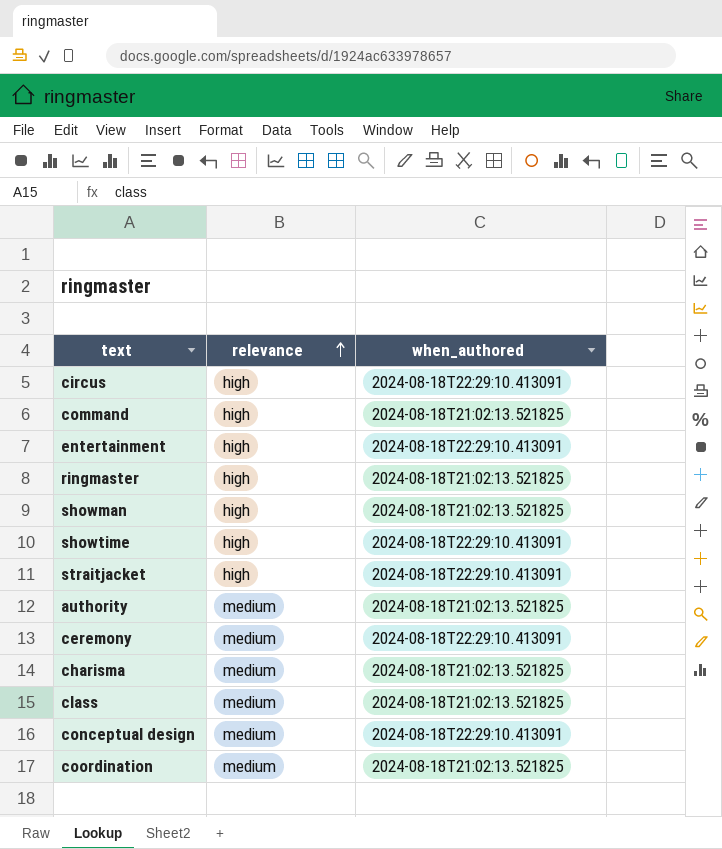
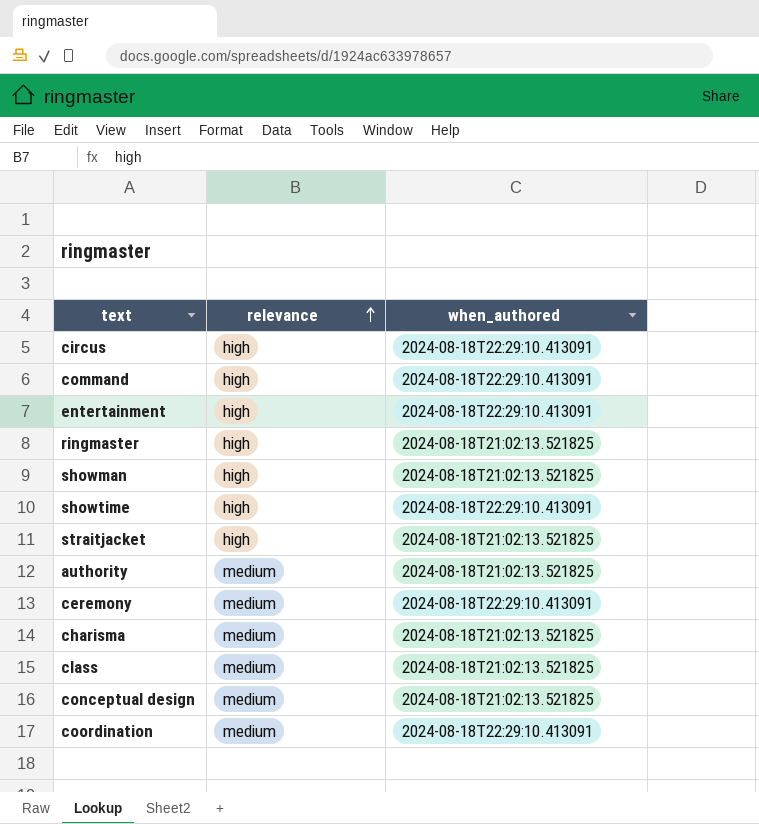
command | when_authored: 2024-08-18T21:02:13.521825 -> 2024-08-18T22:29:10.413091
straitjacket | when_authored: 2024-08-18T22:29:10.413091 -> 2024-08-18T21:02:13.521825
conceptual design | when_authored: 2024-08-18T22:29:10.413091 -> 2024-08-18T21:02:13.521825
coordination | when_authored: 2024-08-18T21:02:13.521825 -> 2024-08-18T22:29:10.413091

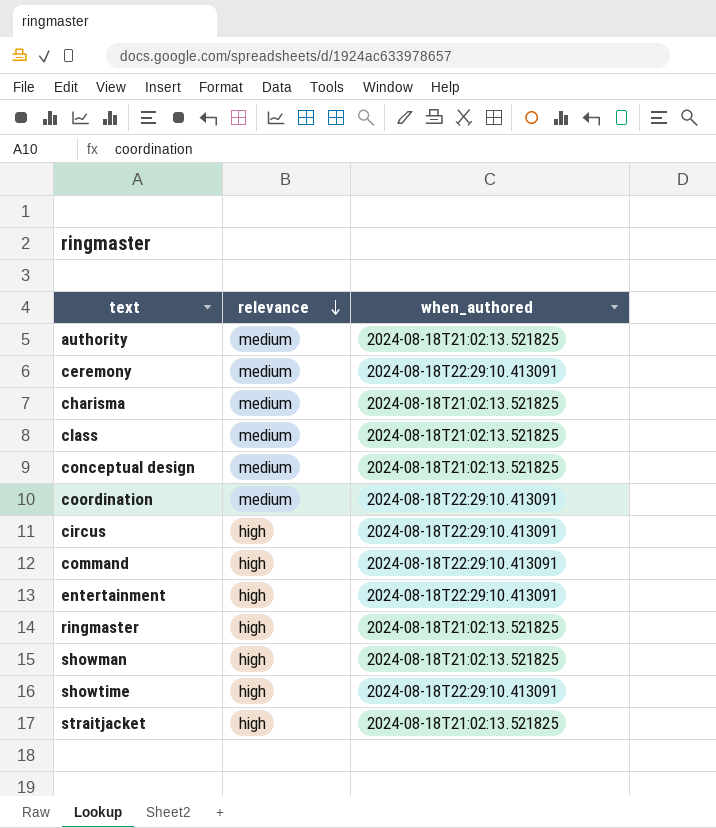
row order: relevance ascending -> relevance descending

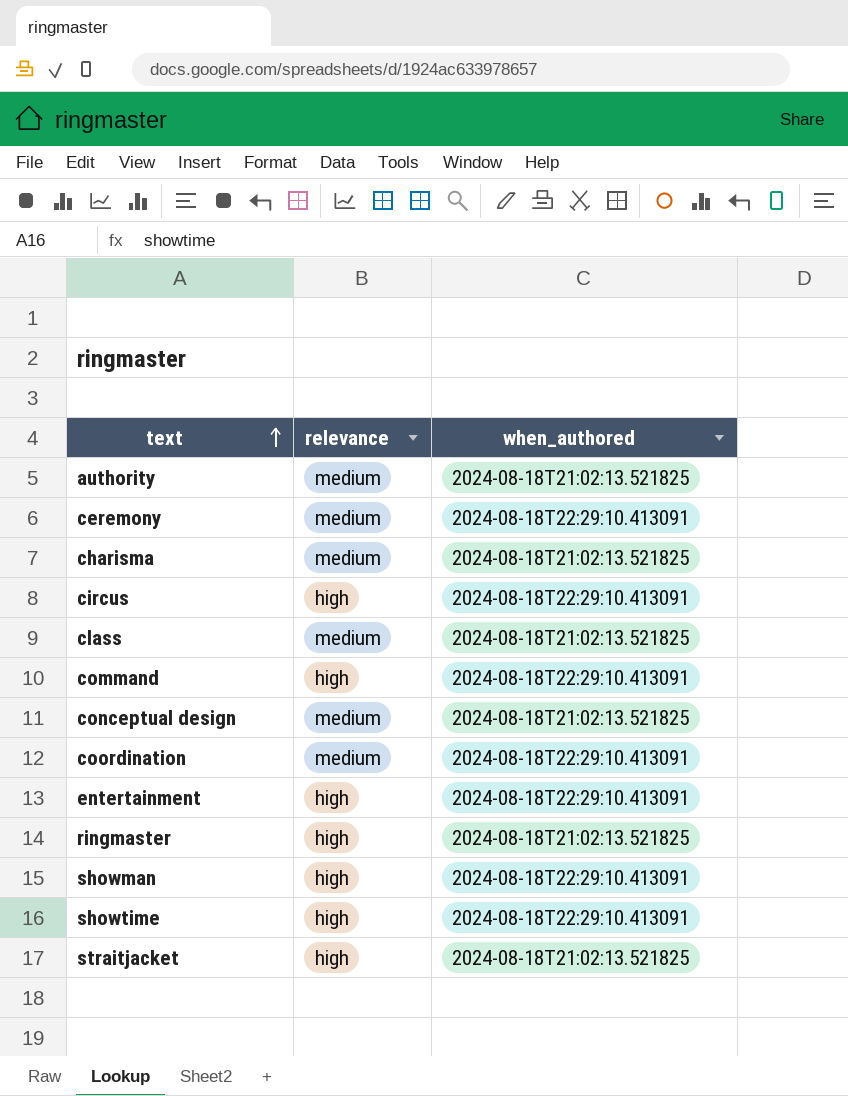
row order: relevance descending -> text ascending
showman | when_authored: 2024-08-18T21:02:13.521825 -> 2024-08-18T22:29:10.413091

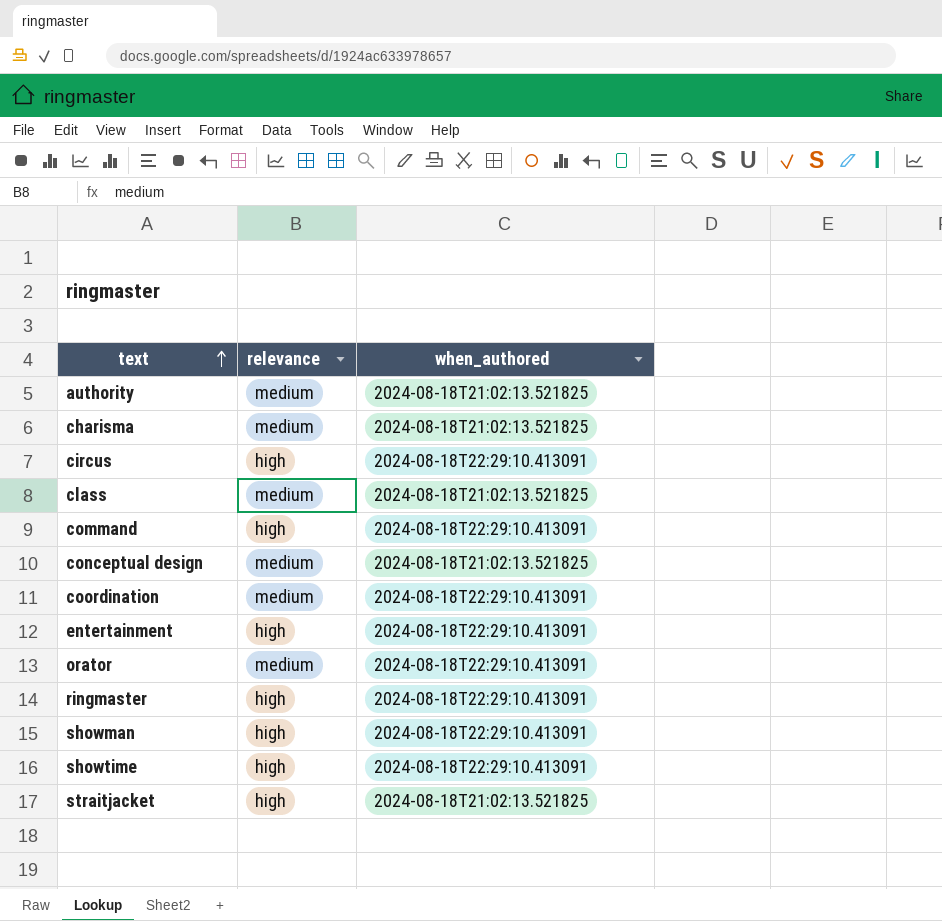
row ceremony: medium | 2024-08-18T22:29:10.413091 -> none
row orator: none -> medium | 2024-08-18T22:29:10.413091
ringmaster | when_authored: 2024-08-18T21:02:13.521825 -> 2024-08-18T22:29:10.413091

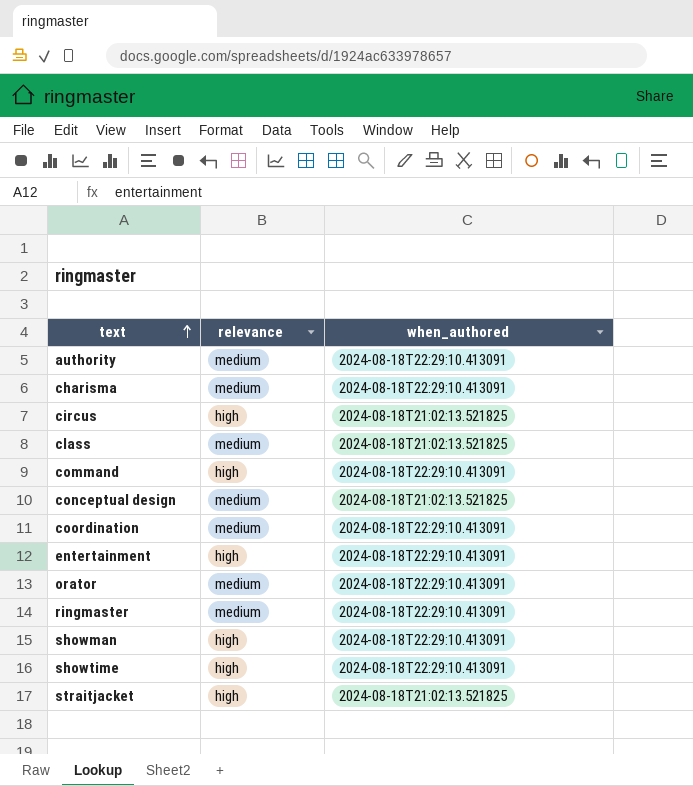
authority | when_authored: 2024-08-18T21:02:13.521825 -> 2024-08-18T22:29:10.413091
charisma | when_authored: 2024-08-18T21:02:13.521825 -> 2024-08-18T22:29:10.413091
circus | when_authored: 2024-08-18T22:29:10.413091 -> 2024-08-18T21:02:13.521825
ringmaster | relevance: high -> medium

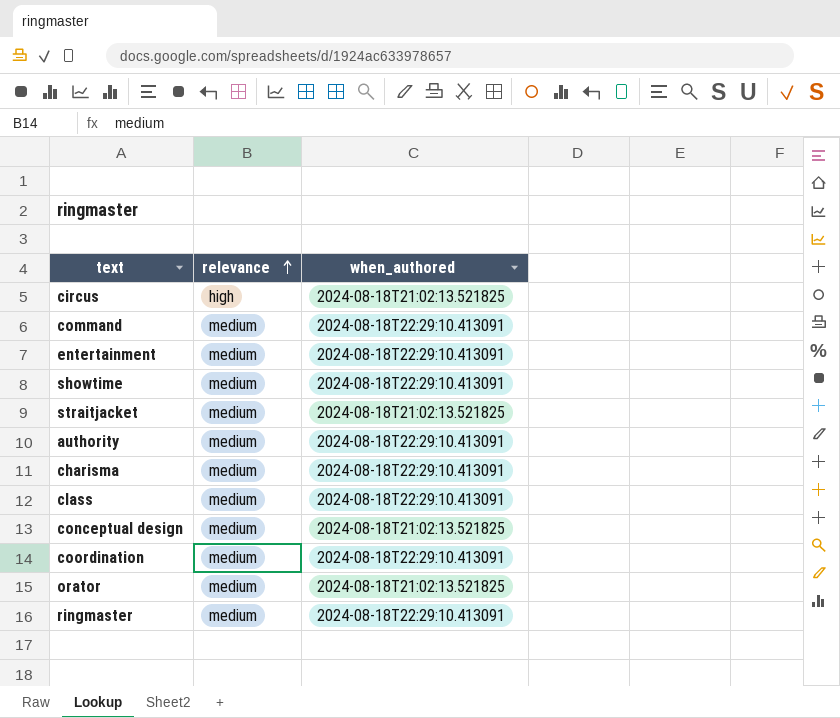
row order: text ascending -> relevance ascending
row showman: high | 2024-08-18T22:29:10.413091 -> none
command | relevance: high -> medium
entertainment | relevance: high -> medium
showtime | relevance: high -> medium
straitjacket | relevance: high -> medium
class | when_authored: 2024-08-18T21:02:13.521825 -> 2024-08-18T22:29:10.413091
orator | when_authored: 2024-08-18T22:29:10.413091 -> 2024-08-18T21:02:13.521825

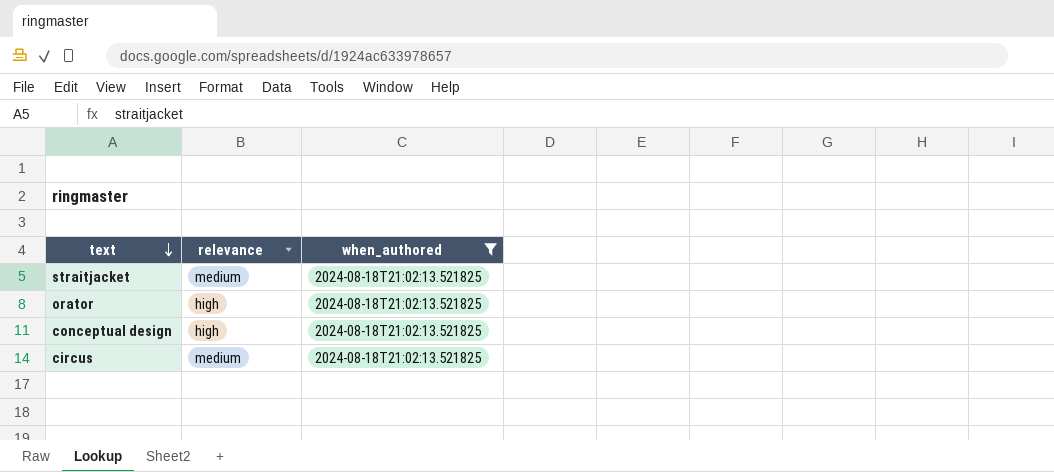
filter: none -> when_authored = 2024-08-18T21:02:13.521825
row order: relevance ascending -> text descending
orator | relevance: medium -> high
conceptual design | relevance: medium -> high
circus | relevance: high -> medium

